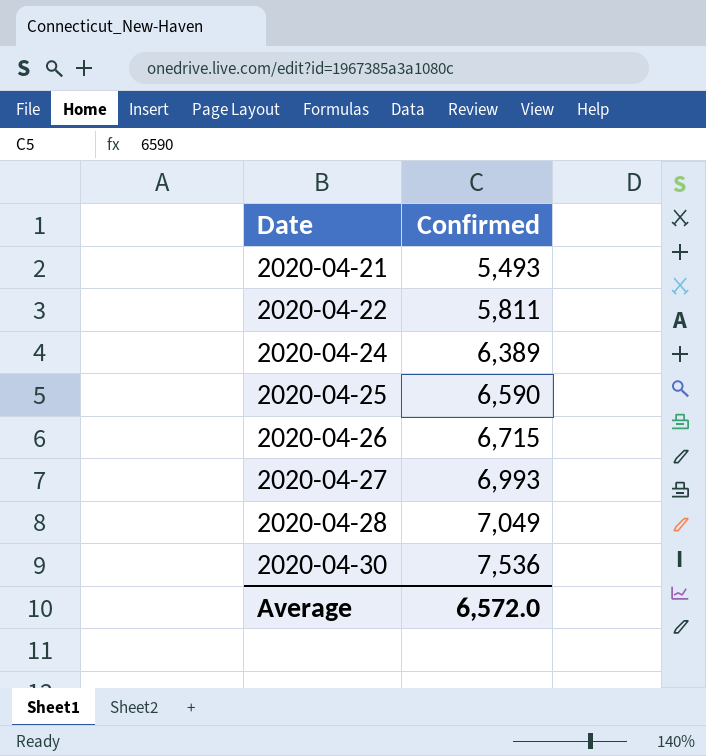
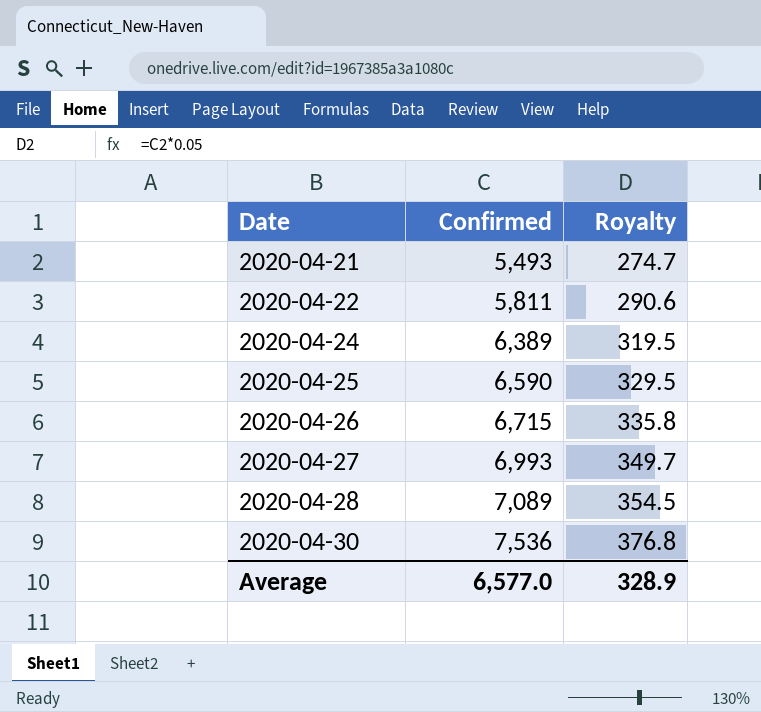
column Royalty | formula: none -> [Confirmed] * 0.05
2020-04-28 | Confirmed: 7,049 -> 7,089
Average | Confirmed: 6,572.0 -> 6,577.0

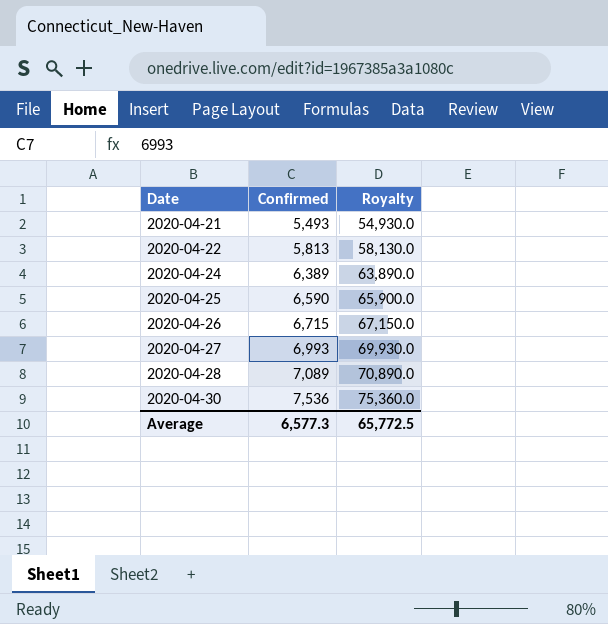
column Royalty | formula: [Confirmed] * 0.05 -> [Confirmed] * 10
2020-04-22 | Confirmed: 5,811 -> 5,813
Average | Confirmed: 6,577.0 -> 6,577.3
Average | Royalty: 328.9 -> 65,772.5

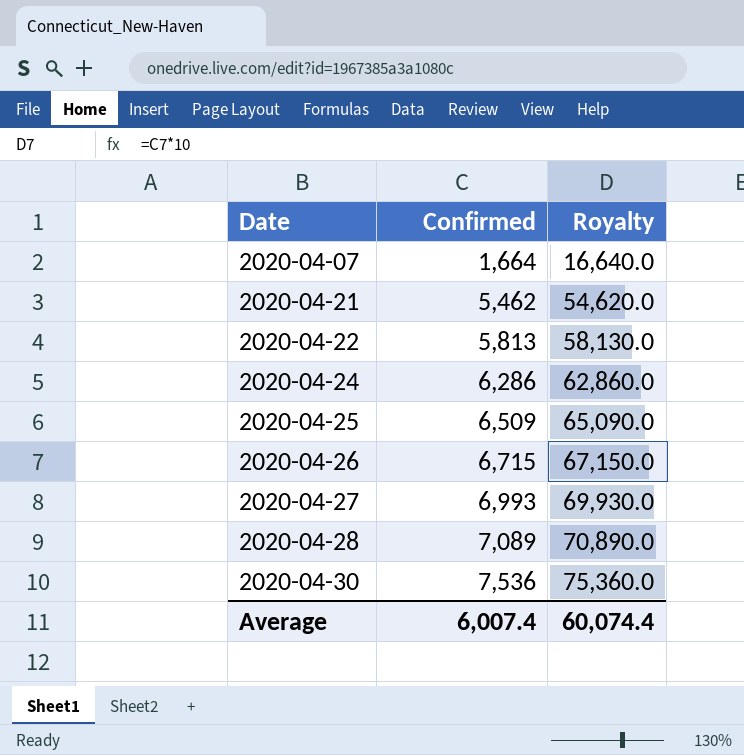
row 2020-04-07: none -> 1,664 | 16,640.0
2020-04-21 | Confirmed: 5,493 -> 5,462
2020-04-21 | Royalty: 54,930.0 -> 54,620.0
2020-04-24 | Confirmed: 6,389 -> 6,286
2020-04-24 | Royalty: 63,890.0 -> 62,860.0
2020-04-25 | Confirmed: 6,590 -> 6,509
2020-04-25 | Royalty: 65,900.0 -> 65,090.0
Average | Confirmed: 6,577.3 -> 6,007.4
Average | Royalty: 65,772.5 -> 60,074.4

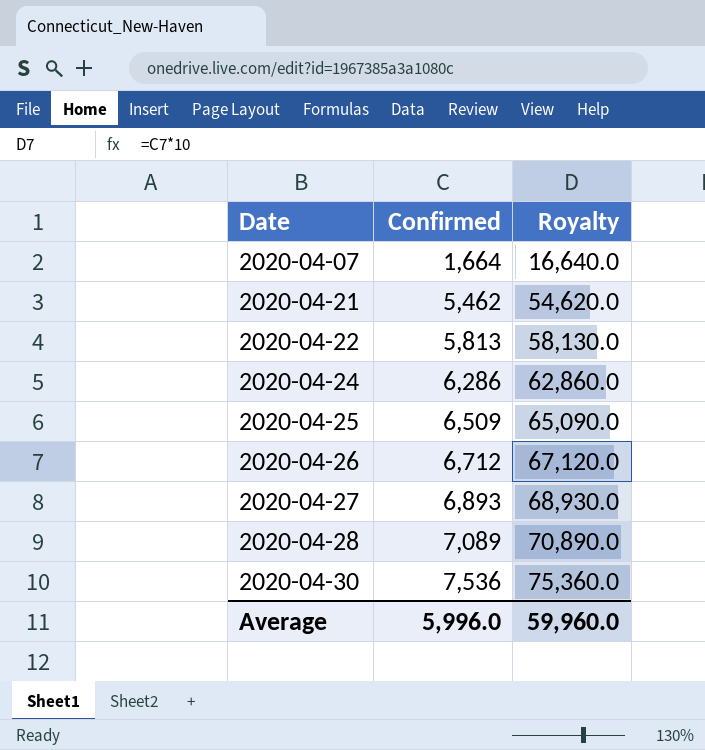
2020-04-26 | Confirmed: 6,715 -> 6,712
2020-04-26 | Royalty: 67,150.0 -> 67,120.0
2020-04-27 | Confirmed: 6,993 -> 6,893
2020-04-27 | Royalty: 69,930.0 -> 68,930.0
Average | Confirmed: 6,007.4 -> 5,996.0
Average | Royalty: 60,074.4 -> 59,960.0

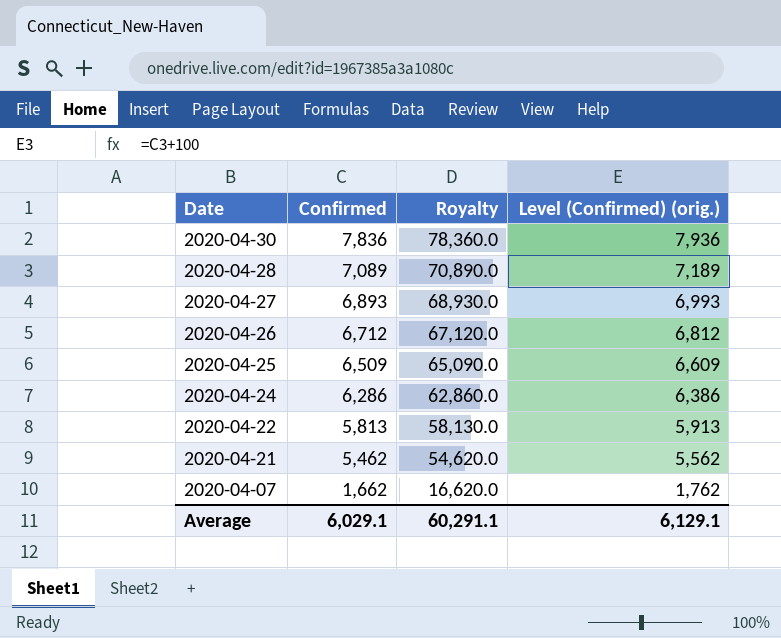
row order: Date ascending -> Date descending
column Level (Confirmed) (orig.) | formula: none -> [Confirmed] + 100
2020-04-30 | Confirmed: 7,536 -> 7,836
2020-04-30 | Royalty: 75,360.0 -> 78,360.0
2020-04-07 | Confirmed: 1,664 -> 1,662
2020-04-07 | Royalty: 16,640.0 -> 16,620.0
Average | Confirmed: 5,996.0 -> 6,029.1
Average | Royalty: 59,960.0 -> 60,291.1

